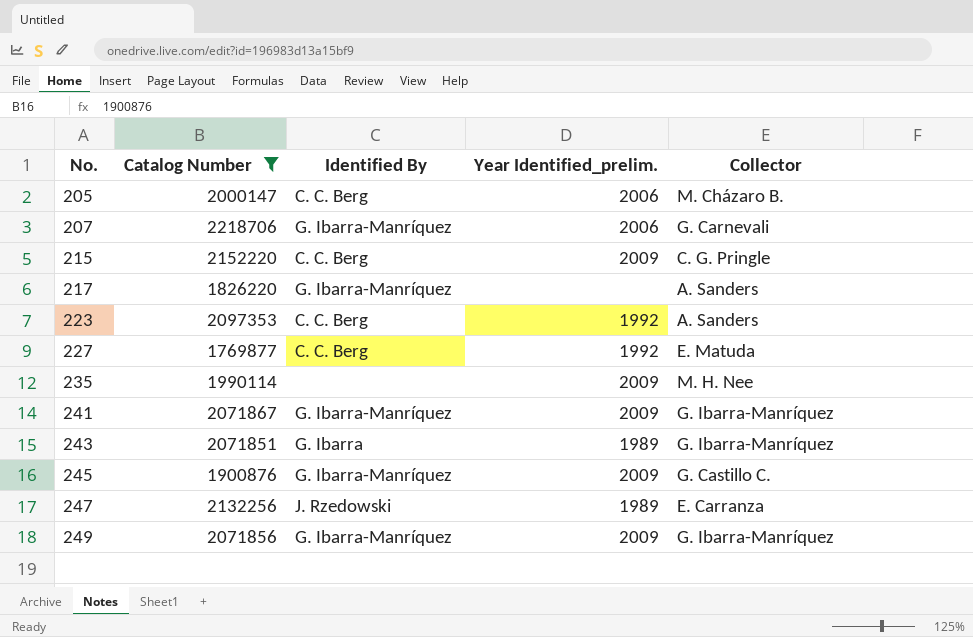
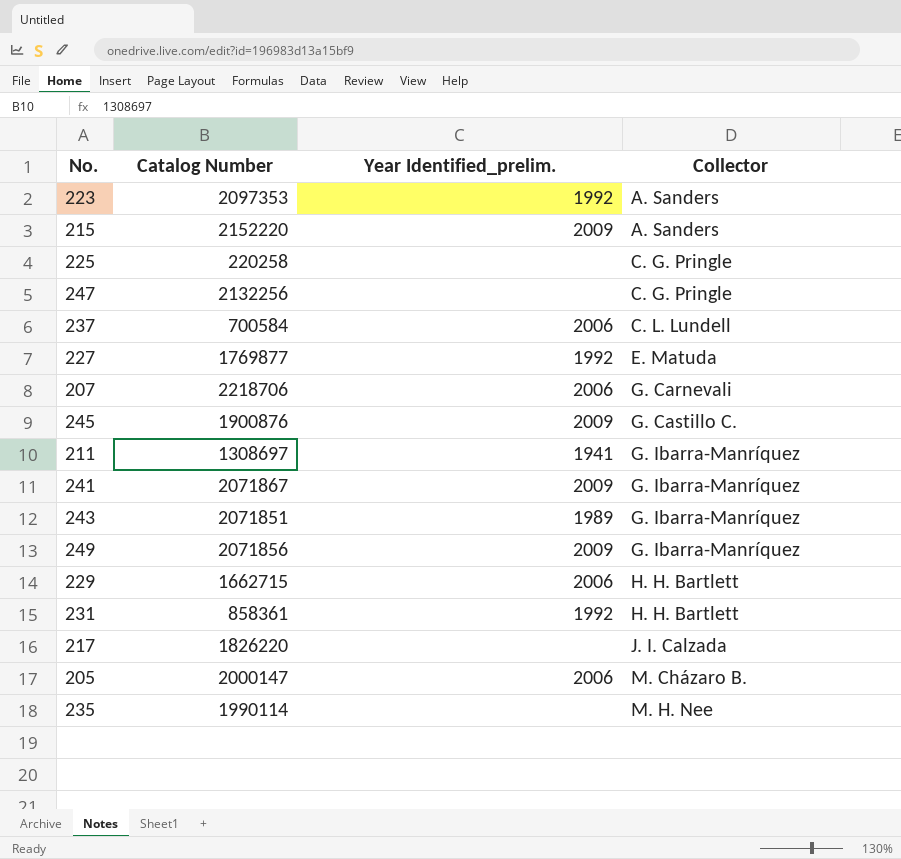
filter: Catalog Number >= 1769877 -> none
row order: No. ascending -> Collector ascending
column Identified By | position: 3 -> none
215 | Collector: C. G. Pringle -> A. Sanders
247 | Year Identified_prelim.: 1989 -> none
247 | Collector: E. Carranza -> C. G. Pringle
217 | Collector: A. Sanders -> J. I. Calzada
235 | Year Identified_prelim.: 2009 -> none

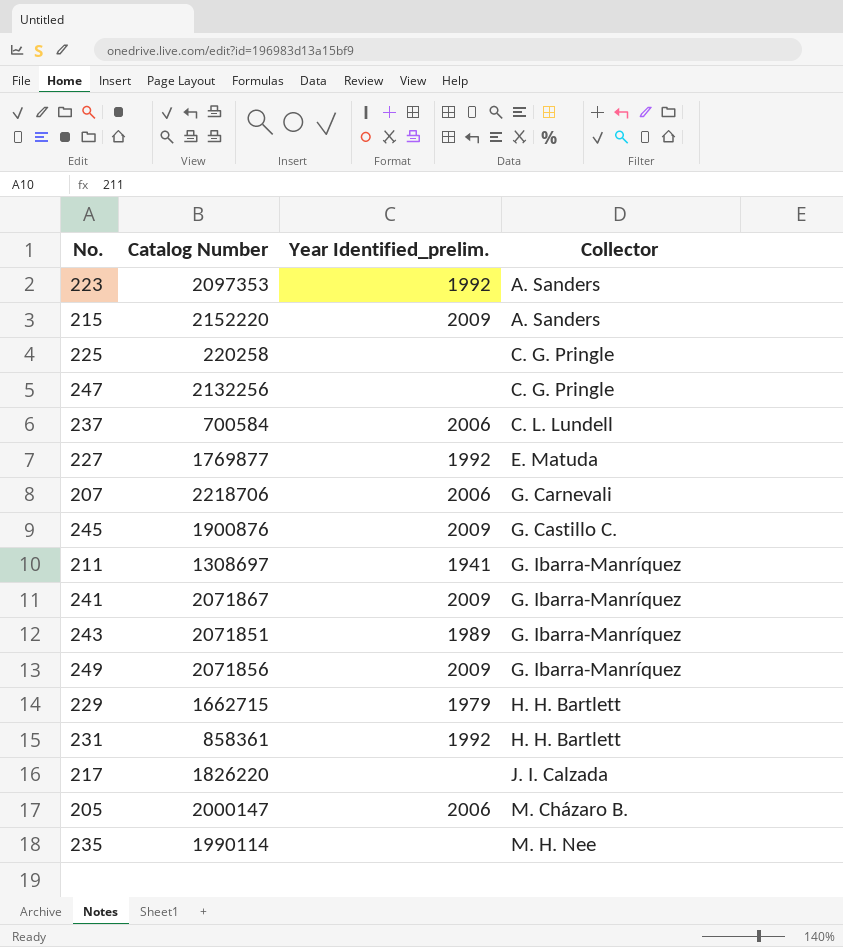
229 | Year Identified_prelim.: 2006 -> 1979

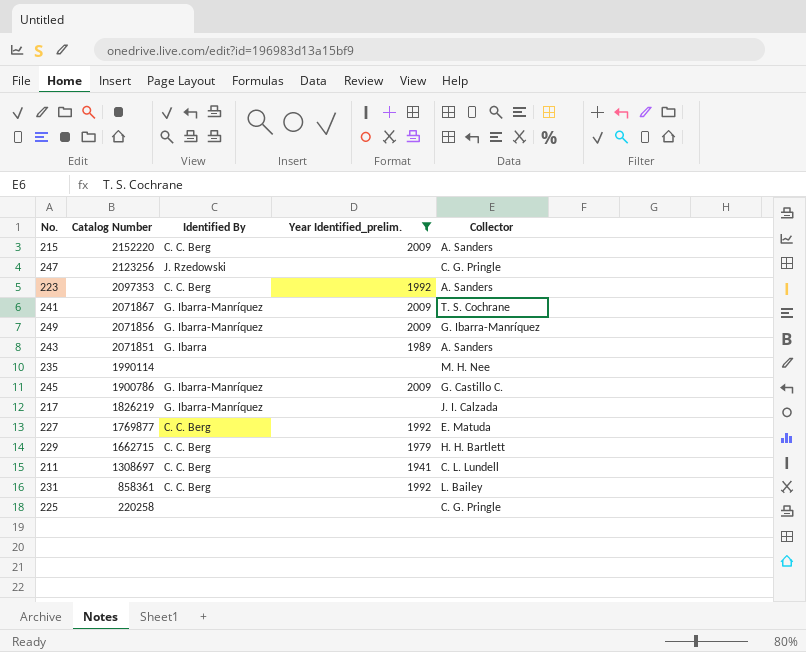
filter: none -> Year Identified_prelim. != 2006
row order: Collector ascending -> Catalog Number descending
column Identified By | position: none -> 3
247 | Catalog Number: 2132256 -> 2123256
241 | Collector: G. Ibarra-Manríquez -> T. S. Cochrane
243 | Collector: G. Ibarra-Manríquez -> A. Sanders
245 | Catalog Number: 1900876 -> 1900786
217 | Catalog Number: 1826220 -> 1826219
211 | Collector: G. Ibarra-Manríquez -> C. L. Lundell
231 | Collector: H. H. Bartlett -> L. Bailey

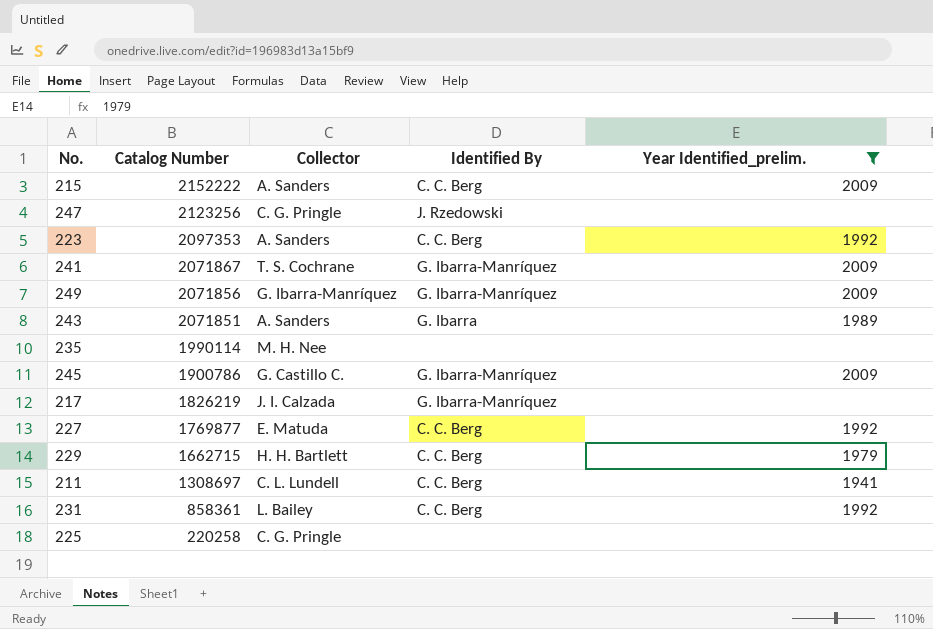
column Collector | position: 5 -> 3
215 | Catalog Number: 2152220 -> 2152222

